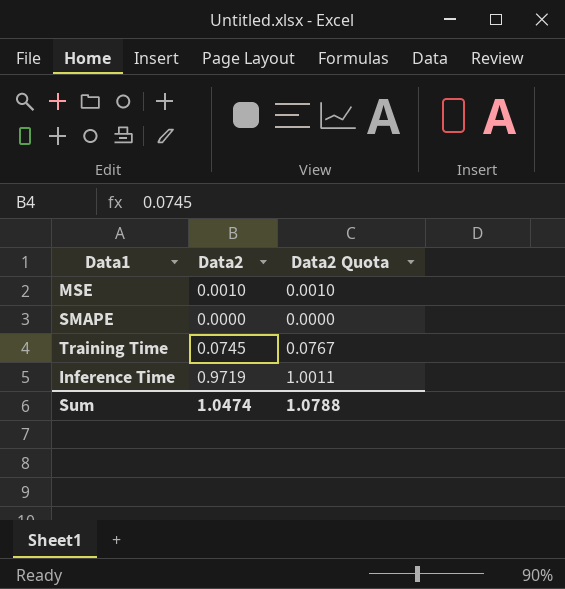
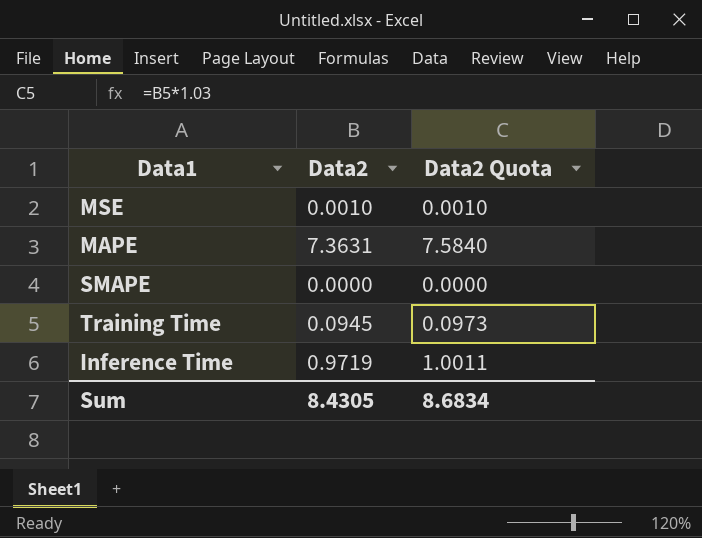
row MAPE: none -> 7.3631 | 7.5840
Training Time | Data2: 0.0745 -> 0.0945
Training Time | Data2 Quota: 0.0767 -> 0.0973
Sum | Data2: 1.0474 -> 8.4305
Sum | Data2 Quota: 1.0788 -> 8.6834

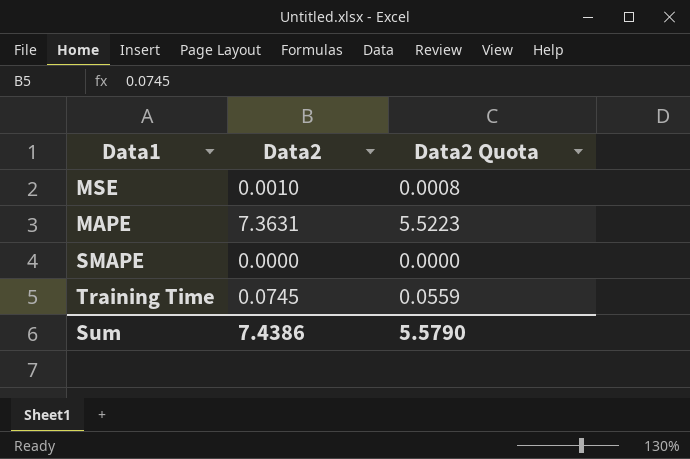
column Data2 Quota | formula: [Data2] * 1.03 -> [Data2] * 0.75
row Inference Time: 0.9719 | 1.0011 -> none
Training Time | Data2: 0.0945 -> 0.0745
Sum | Data2: 8.4305 -> 7.4386
Sum | Data2 Quota: 8.6834 -> 5.5790

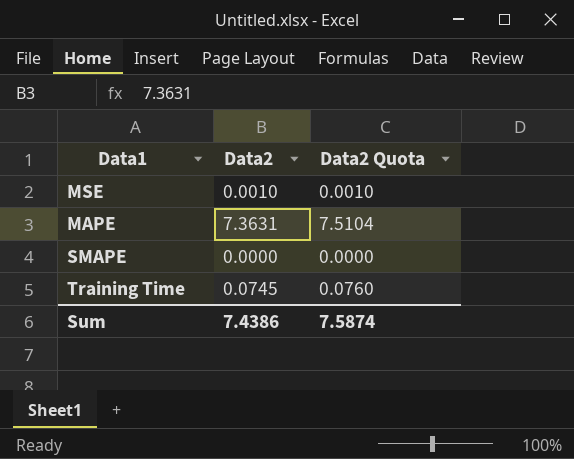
column Data2 Quota | formula: [Data2] * 0.75 -> [Data2] * 1.02
Sum | Data2 Quota: 5.5790 -> 7.5874

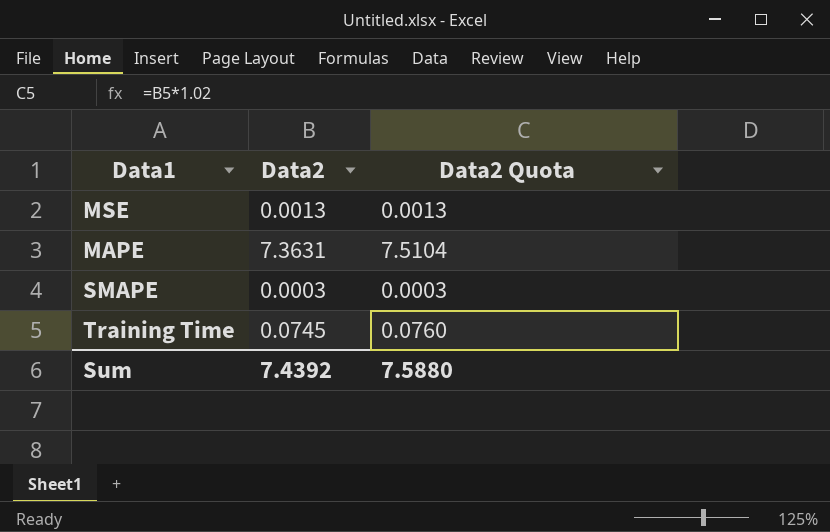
MSE | Data2: 0.0010 -> 0.0013
MSE | Data2 Quota: 0.0010 -> 0.0013
SMAPE | Data2: 0.0000 -> 0.0003
SMAPE | Data2 Quota: 0.0000 -> 0.0003
Sum | Data2: 7.4386 -> 7.4392
Sum | Data2 Quota: 7.5874 -> 7.5880

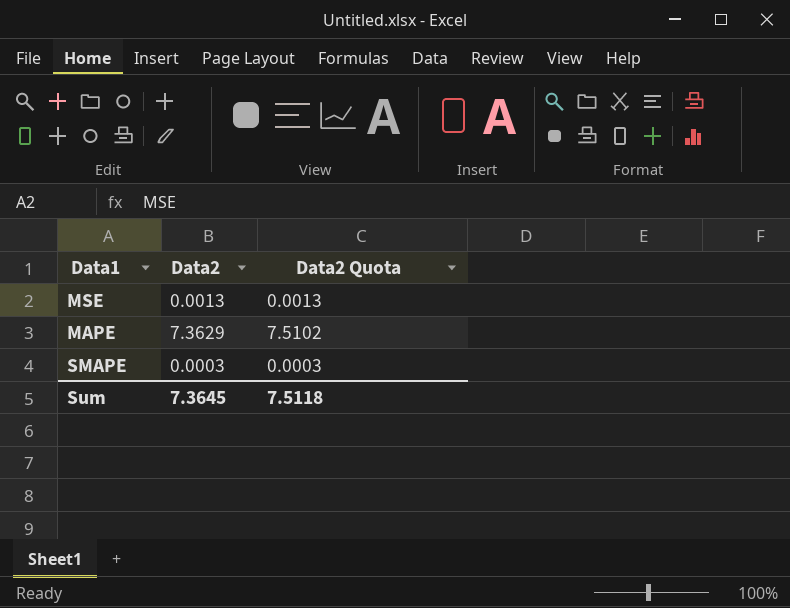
row Training Time: 0.0745 | 0.0760 -> none
MAPE | Data2: 7.3631 -> 7.3629
MAPE | Data2 Quota: 7.5104 -> 7.5102
Sum | Data2: 7.4392 -> 7.3645
Sum | Data2 Quota: 7.5880 -> 7.5118

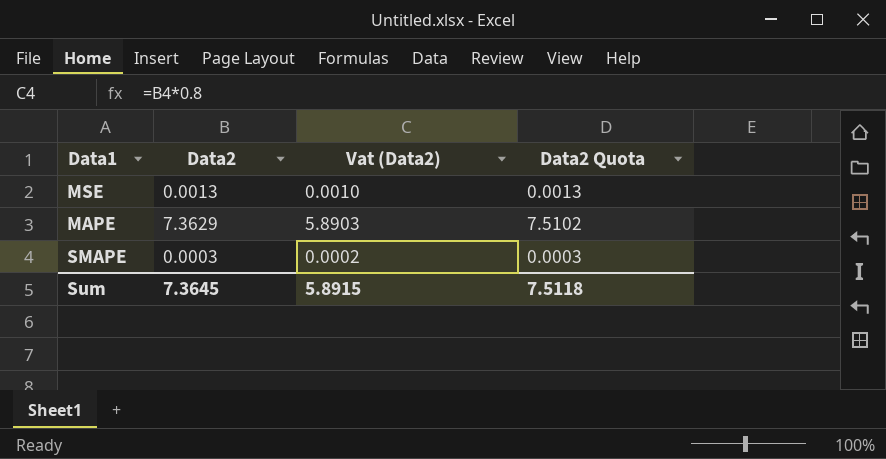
column Vat (Data2) | formula: none -> [Data2] * 0.8

